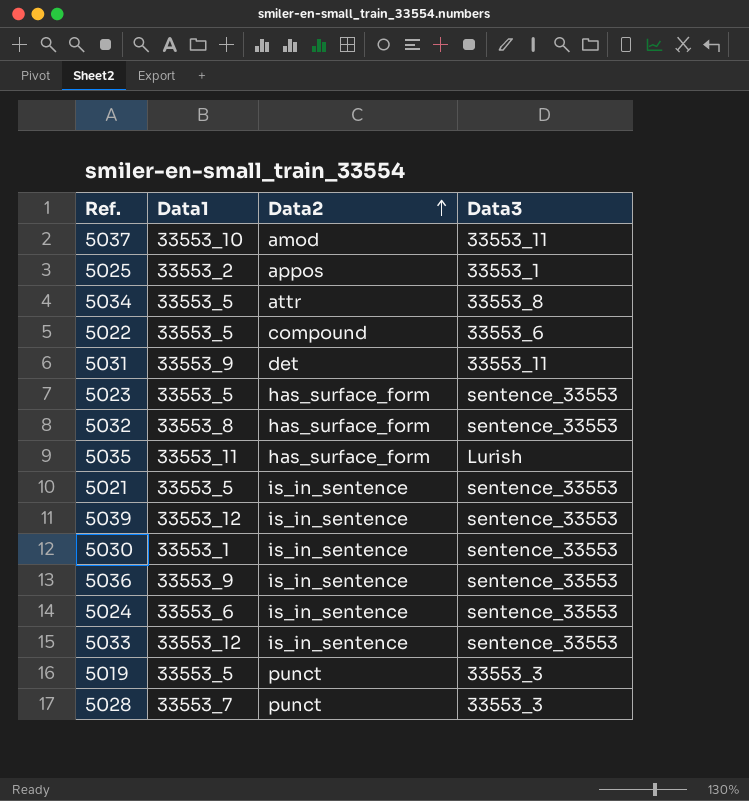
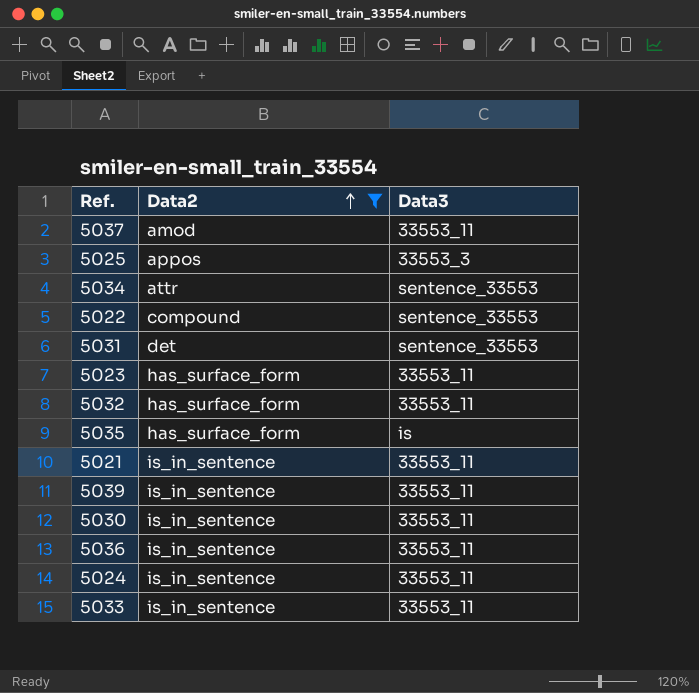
filter: none -> Data2 != punct
column Data1 | position: 2 -> none
5025 | Data3: 33553_1 -> 33553_3
5034 | Data3: 33553_8 -> sentence_33553
5022 | Data3: 33553_6 -> sentence_33553
5031 | Data3: 33553_11 -> sentence_33553
5023 | Data3: sentence_33553 -> 33553_11
5032 | Data3: sentence_33553 -> 33553_11
5035 | Data3: Lurish -> is
5021 | Data3: sentence_33553 -> 33553_11
5039 | Data3: sentence_33553 -> 33553_11
5030 | Data3: sentence_33553 -> 33553_11
5036 | Data3: sentence_33553 -> 33553_11
5024 | Data3: sentence_33553 -> 33553_11
5033 | Data3: sentence_33553 -> 33553_11

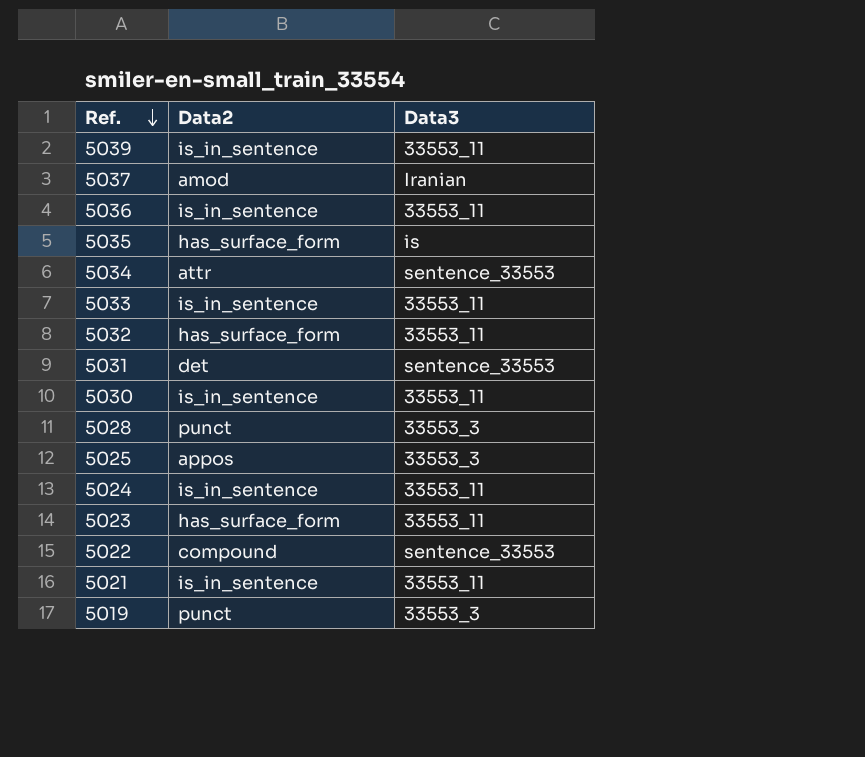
filter: Data2 != punct -> none
row order: Data2 ascending -> Ref. descending
5037 | Data3: 33553_11 -> Iranian

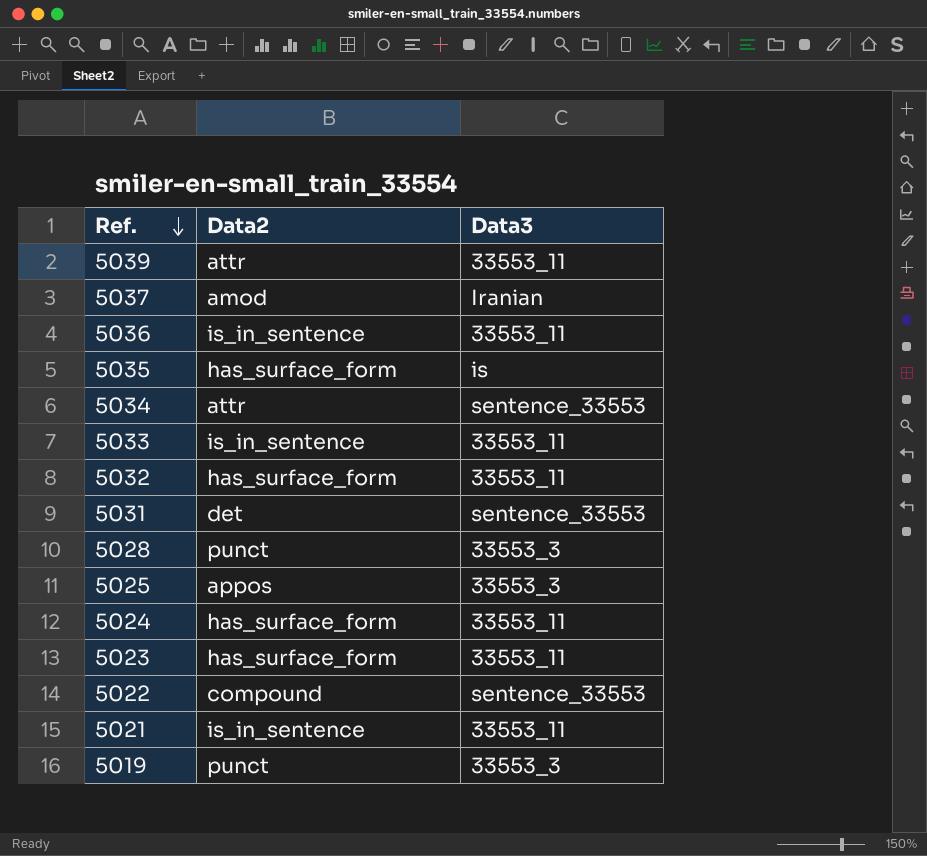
row 5030: is_in_sentence | 33553_11 -> none
5039 | Data2: is_in_sentence -> attr
5024 | Data2: is_in_sentence -> has_surface_form

